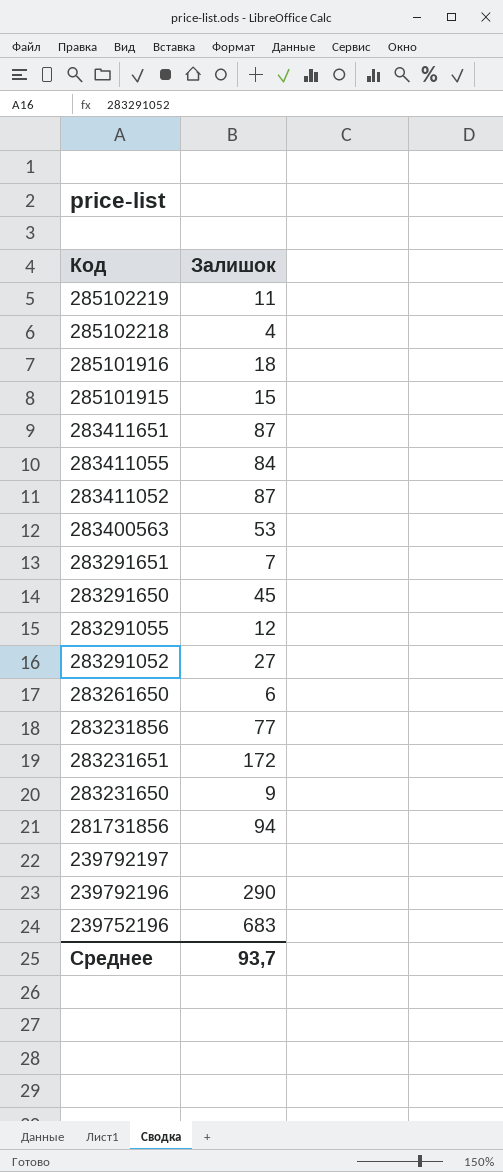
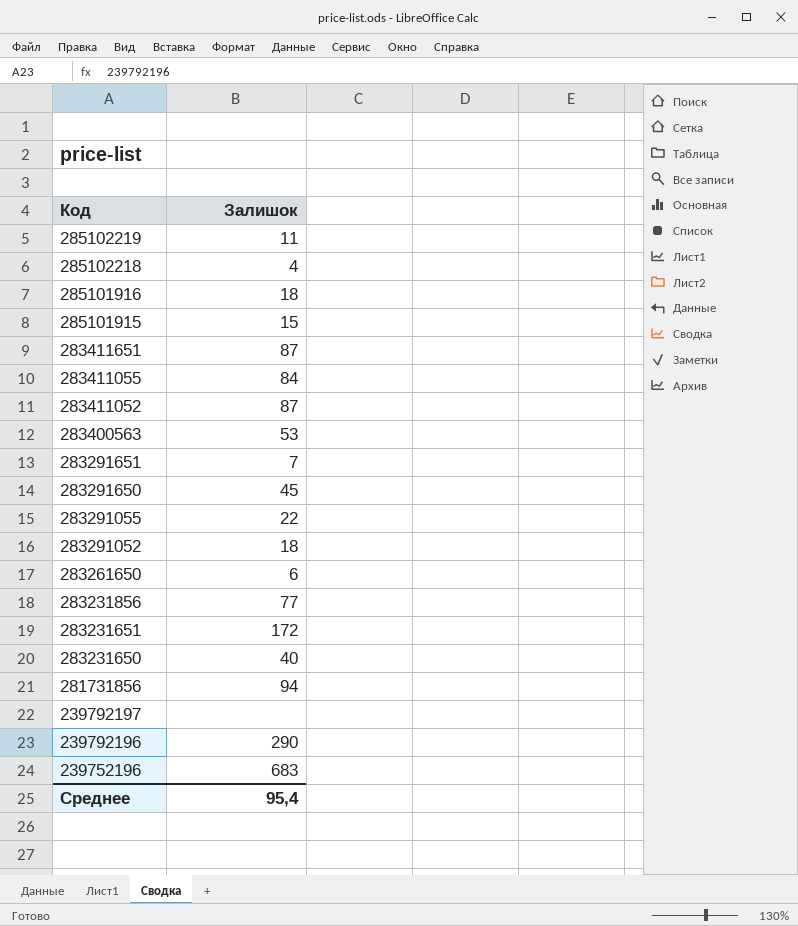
283291055 | Залишок: 12 -> 22
283291052 | Залишок: 27 -> 18
283231650 | Залишок: 9 -> 40
Среднее | Залишок: 93,7 -> 95,4

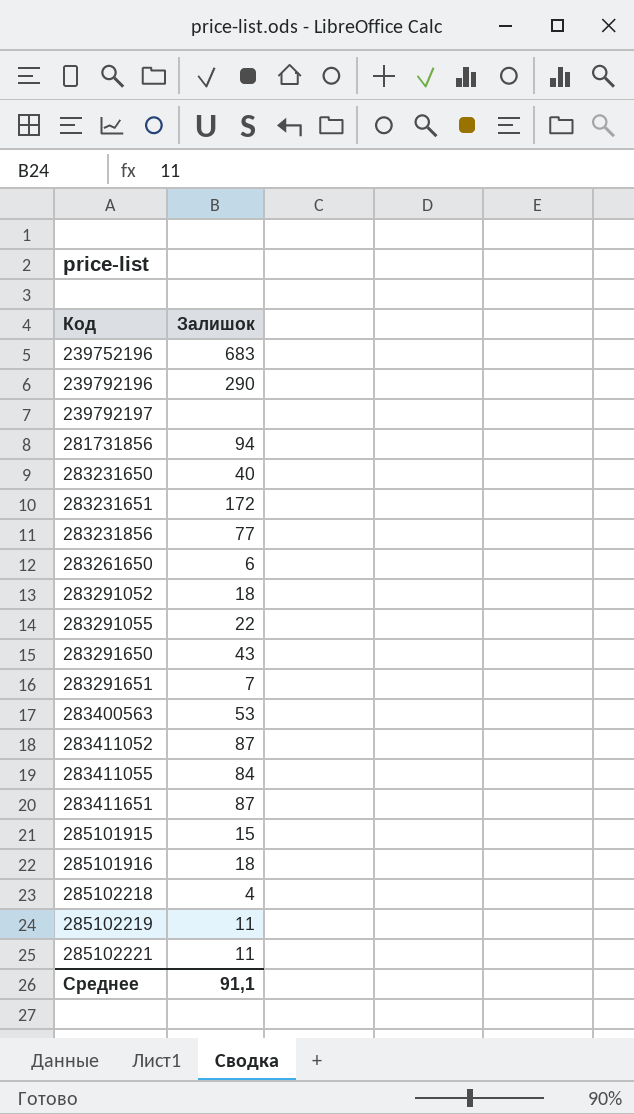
row order: Код descending -> Код ascending
283291650 | Залишок: 45 -> 43
row 285102221: none -> 11
Среднее | Залишок: 95,4 -> 91,1

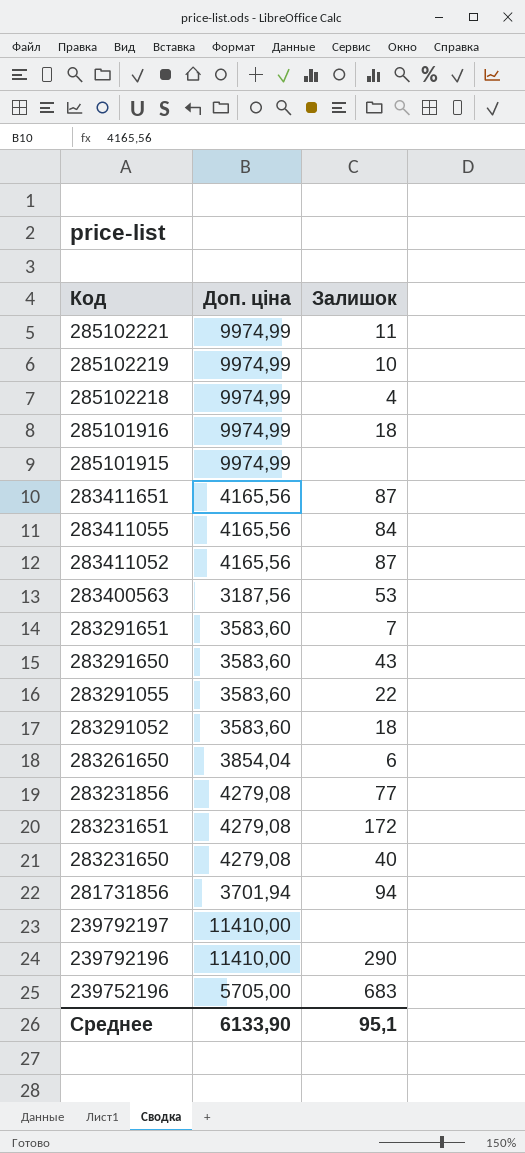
row order: Код ascending -> Код descending
column Доп. ціна | position: none -> 2
285102219 | Залишок: 11 -> 10
285101915 | Залишок: 15 -> none
Среднее | Залишок: 91,1 -> 95,1

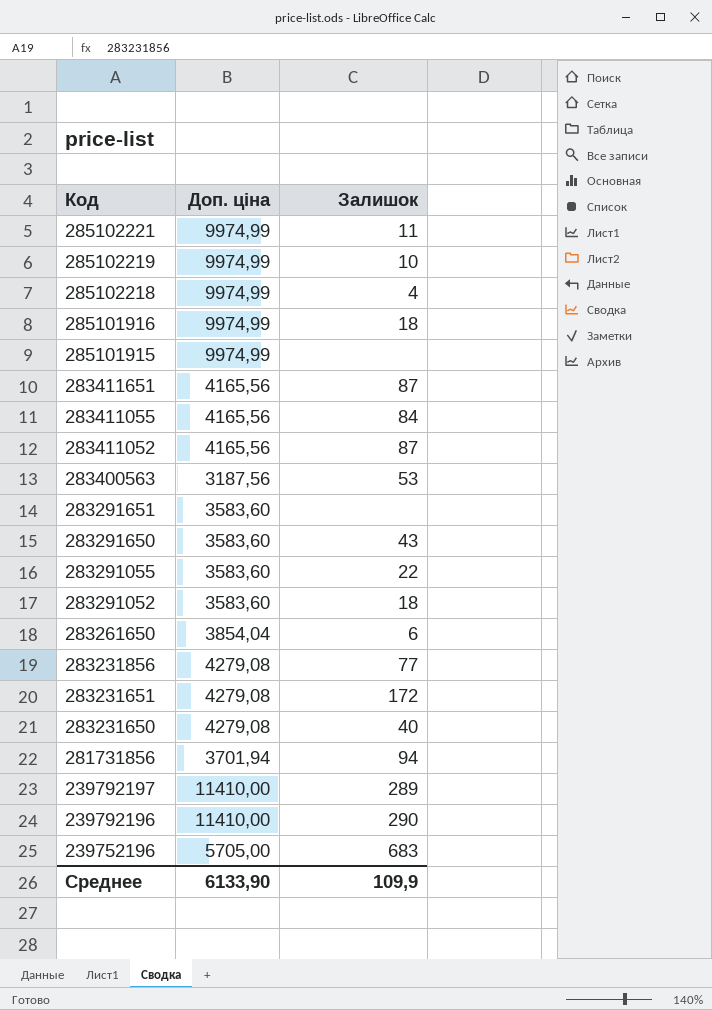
283291651 | Залишок: 7 -> none
239792197 | Залишок: none -> 289
Среднее | Залишок: 95,1 -> 109,9

